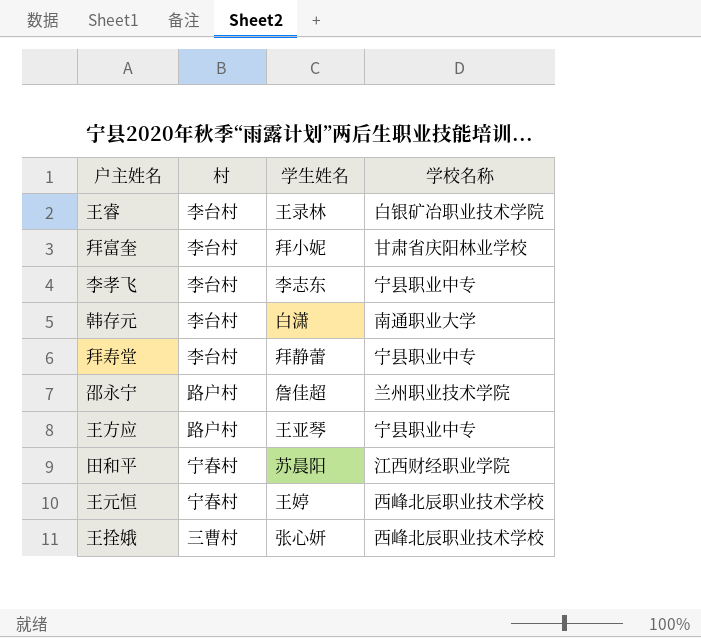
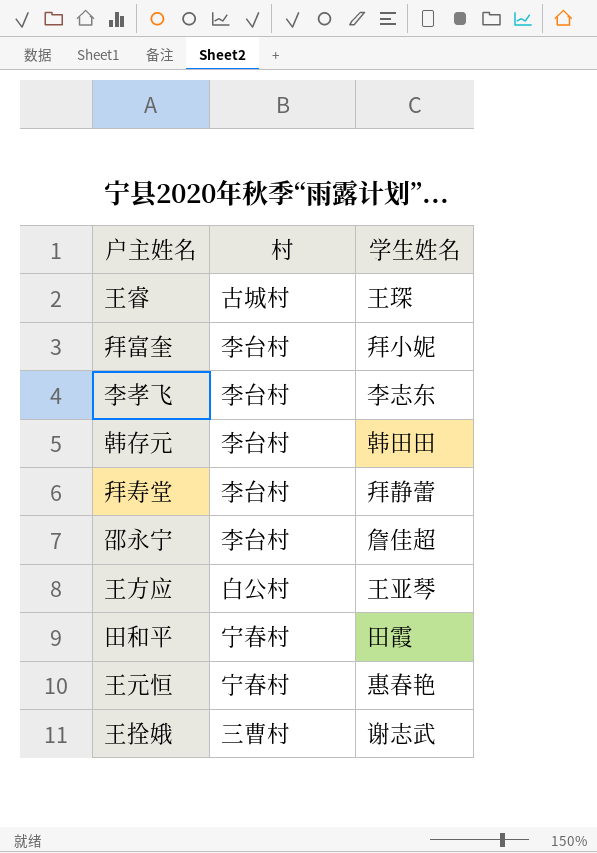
column 学校名称 | position: 4 -> none
王睿 | 村: 李台村 -> 古城村
王睿 | 学生姓名: 王录林 -> 王琛
韩存元 | 学生姓名: 白潇 -> 韩田田
邵永宁 | 村: 路户村 -> 李台村
王方应 | 村: 路户村 -> 白公村
田和平 | 学生姓名: 苏晨阳 -> 田霞
王元恒 | 学生姓名: 王婷 -> 惠春艳
王拴娥 | 学生姓名: 张心妍 -> 谢志武

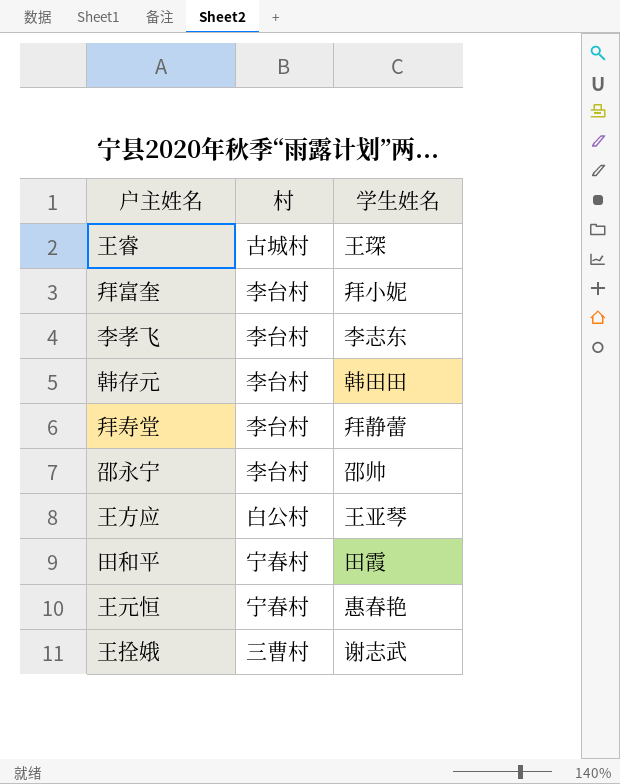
邵永宁 | 学生姓名: 詹佳超 -> 邵帅

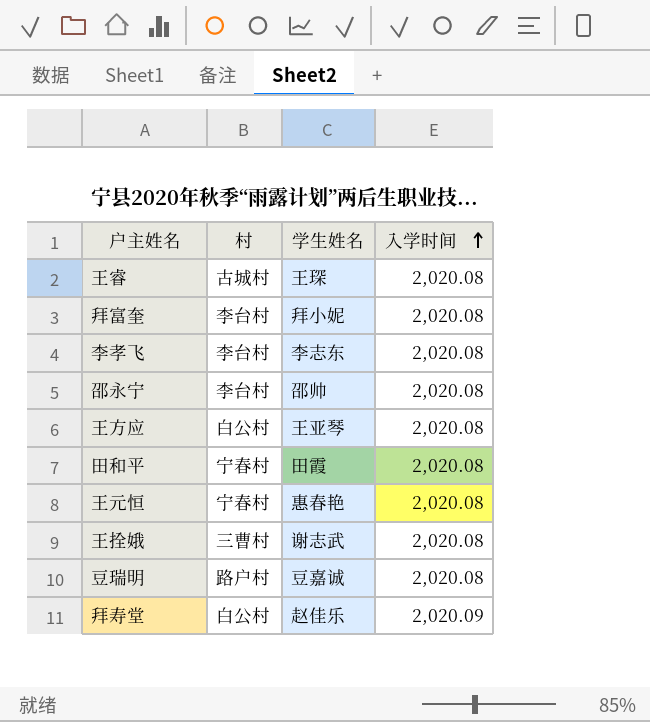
row order: none -> 入学时间 ascending
column 入学时间 | position: none -> 4
row 韩存元: 李台村 | 韩田田 -> none
row 豆瑞明: none -> 路户村 | 豆嘉诚 | 2,020.08
拜寿堂 | 村: 李台村 -> 白公村
拜寿堂 | 学生姓名: 拜静蕾 -> 赵佳乐

